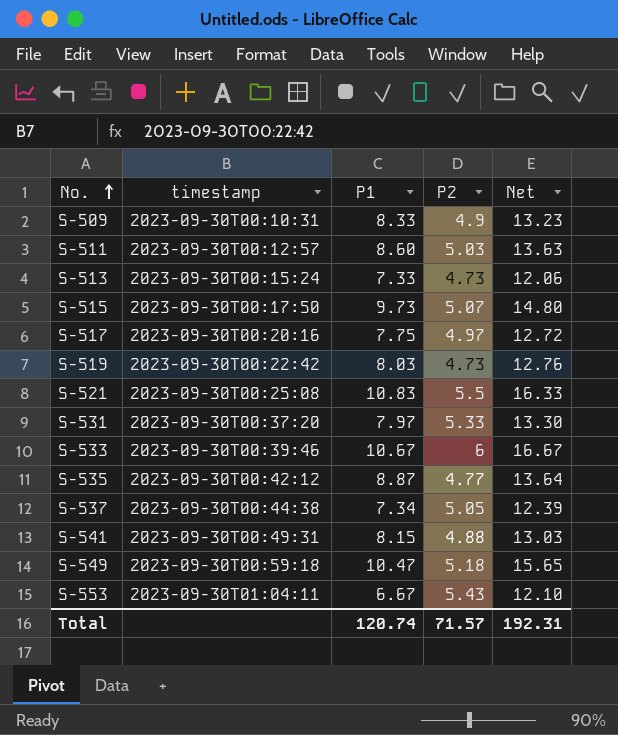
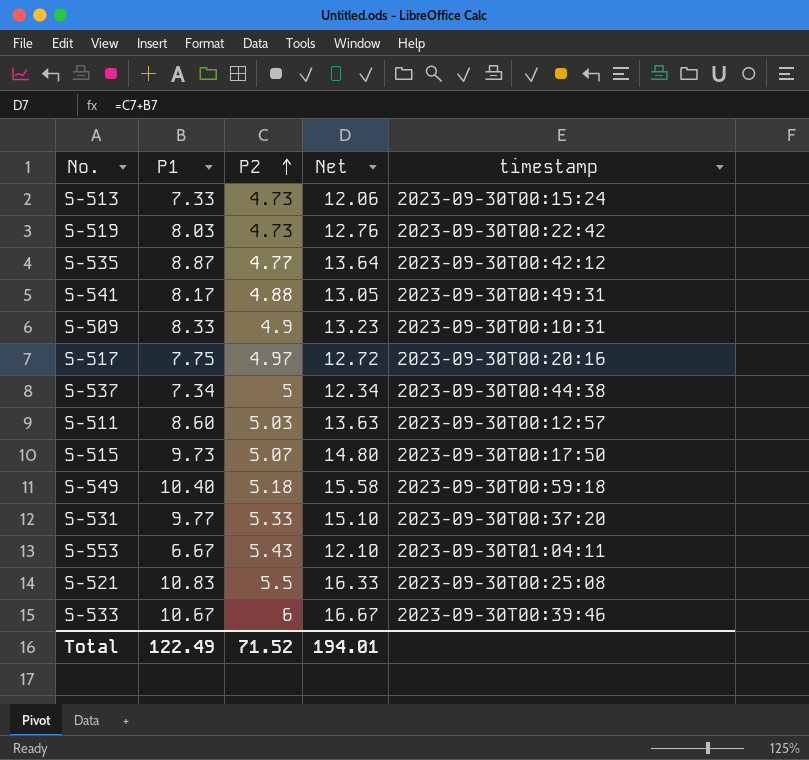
row order: No. ascending -> P2 ascending
column timestamp | position: 2 -> 5
S-541 | P1: 8.15 -> 8.17
S-541 | Net: 13.03 -> 13.05
S-537 | P2: 5.05 -> 5
S-537 | Net: 12.39 -> 12.34
S-549 | P1: 10.47 -> 10.40
S-549 | Net: 15.65 -> 15.58
S-531 | P1: 7.97 -> 9.77
S-531 | Net: 13.30 -> 15.10
Total | P1: 120.74 -> 122.49
Total | P2: 71.57 -> 71.52
Total | Net: 192.31 -> 194.01

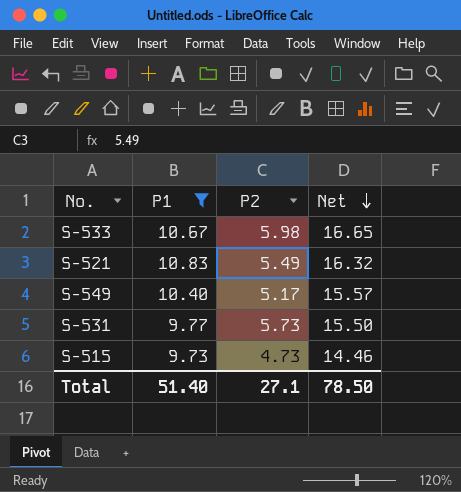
filter: none -> P1 >= 9.73
row order: P2 ascending -> Net descending
column timestamp | position: 5 -> none
S-533 | P2: 6 -> 5.98
S-533 | Net: 16.67 -> 16.65
S-521 | P2: 5.5 -> 5.49
S-521 | Net: 16.33 -> 16.32
S-549 | P2: 5.18 -> 5.17
S-549 | Net: 15.58 -> 15.57
S-531 | P2: 5.33 -> 5.73
S-531 | Net: 15.10 -> 15.50
S-515 | P2: 5.07 -> 4.73
S-515 | Net: 14.80 -> 14.46
Total | P1: 122.49 -> 51.40
Total | P2: 71.52 -> 27.1
Total | Net: 194.01 -> 78.50

